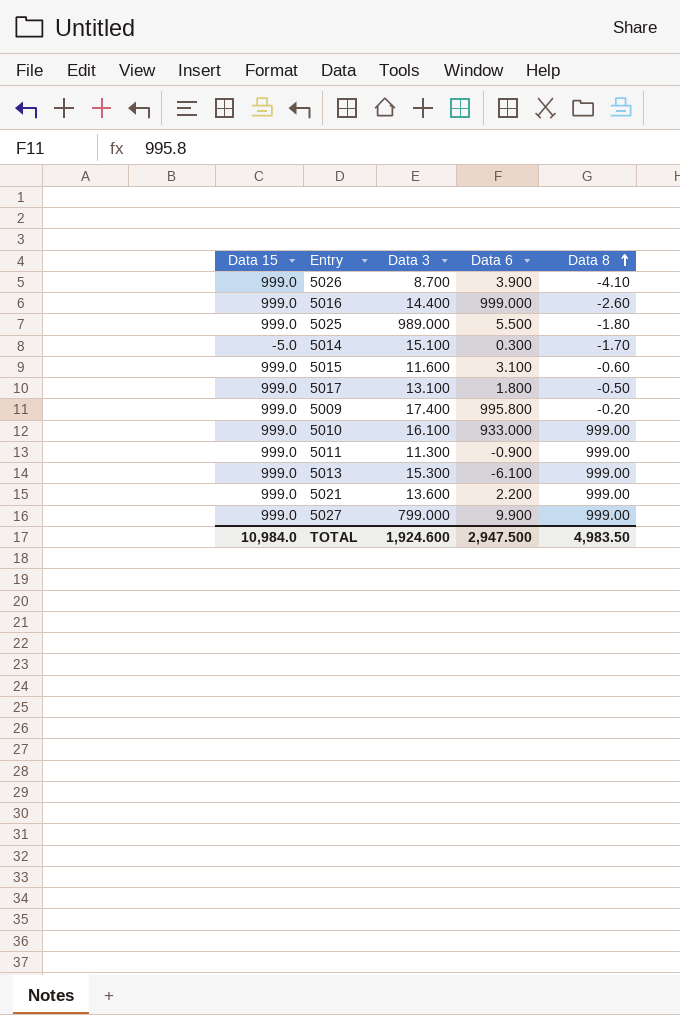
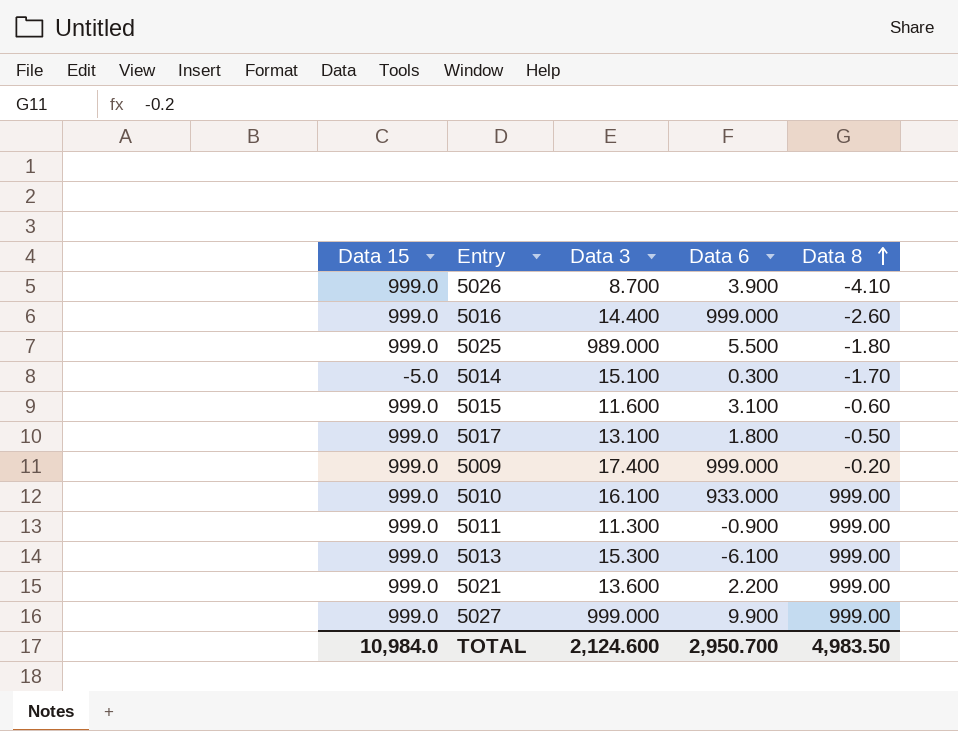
5009 | Data 6: 995.800 -> 999.000
5027 | Data 3: 799.000 -> 999.000
TOTAL | Data 3: 1,924.600 -> 2,124.600
TOTAL | Data 6: 2,947.500 -> 2,950.700

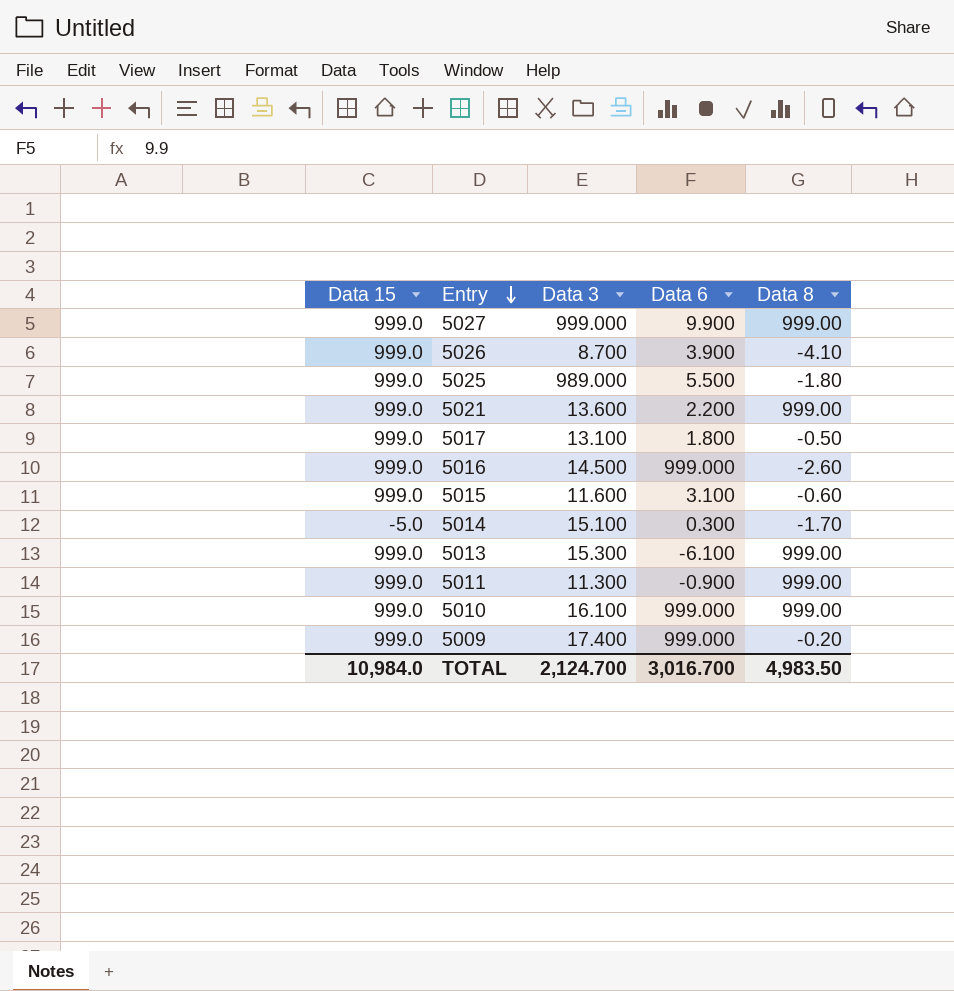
row order: Data 8 ascending -> Entry descending
5016 | Data 3: 14.400 -> 14.500
5010 | Data 6: 933.000 -> 999.000
TOTAL | Data 3: 2,124.600 -> 2,124.700
TOTAL | Data 6: 2,950.700 -> 3,016.700

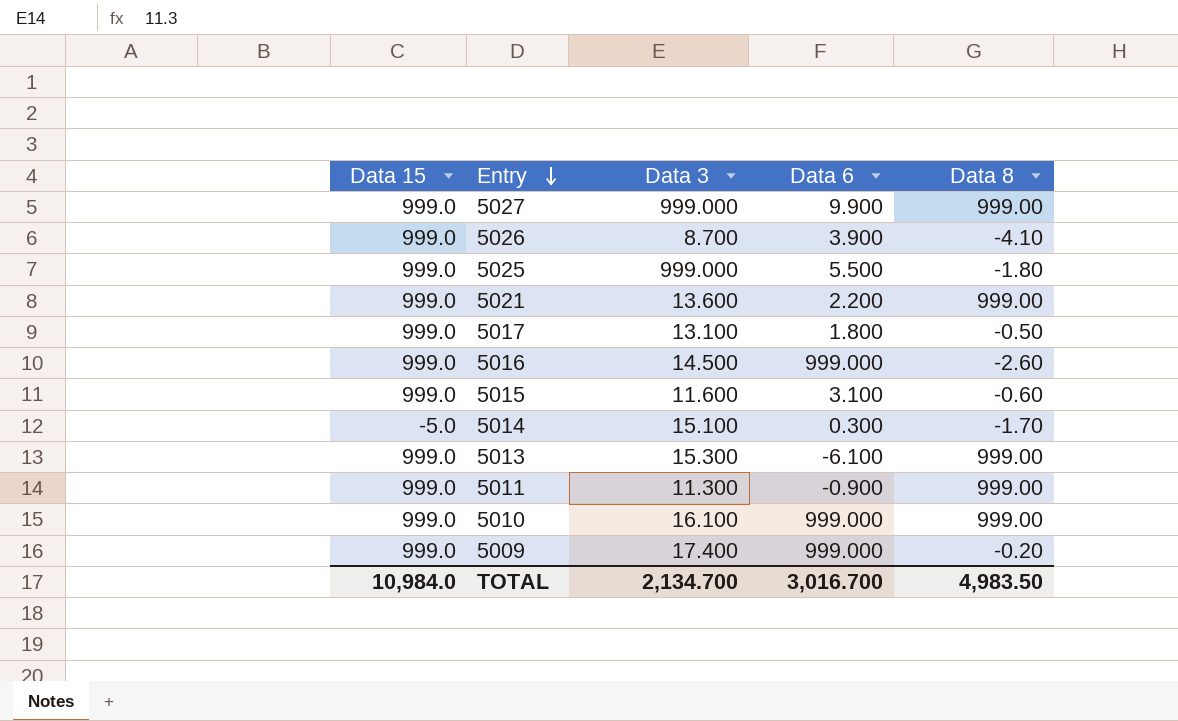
5025 | Data 3: 989.000 -> 999.000
TOTAL | Data 3: 2,124.700 -> 2,134.700

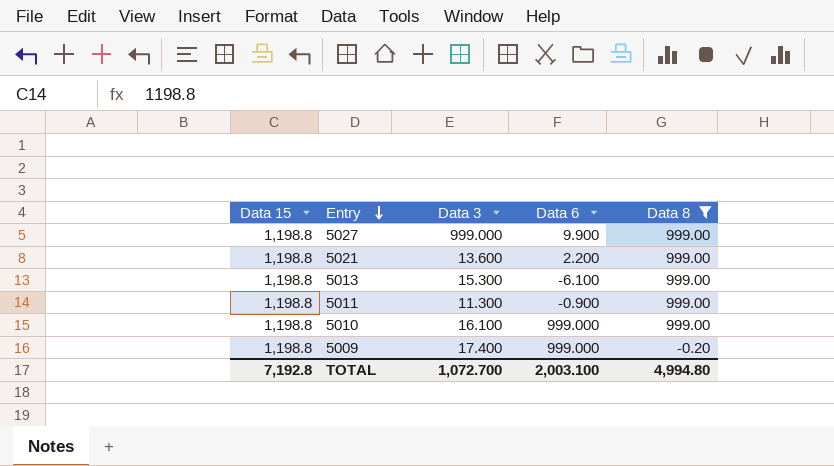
filter: none -> Data 8 >= -0.20
5027 | Data 15: 999.0 -> 1,198.8
5021 | Data 15: 999.0 -> 1,198.8
5013 | Data 15: 999.0 -> 1,198.8
5011 | Data 15: 999.0 -> 1,198.8
5010 | Data 15: 999.0 -> 1,198.8
5009 | Data 15: 999.0 -> 1,198.8
TOTAL | Data 15: 10,984.0 -> 7,192.8
TOTAL | Data 3: 2,134.700 -> 1,072.700
TOTAL | Data 6: 3,016.700 -> 2,003.100
TOTAL | Data 8: 4,983.50 -> 4,994.80

